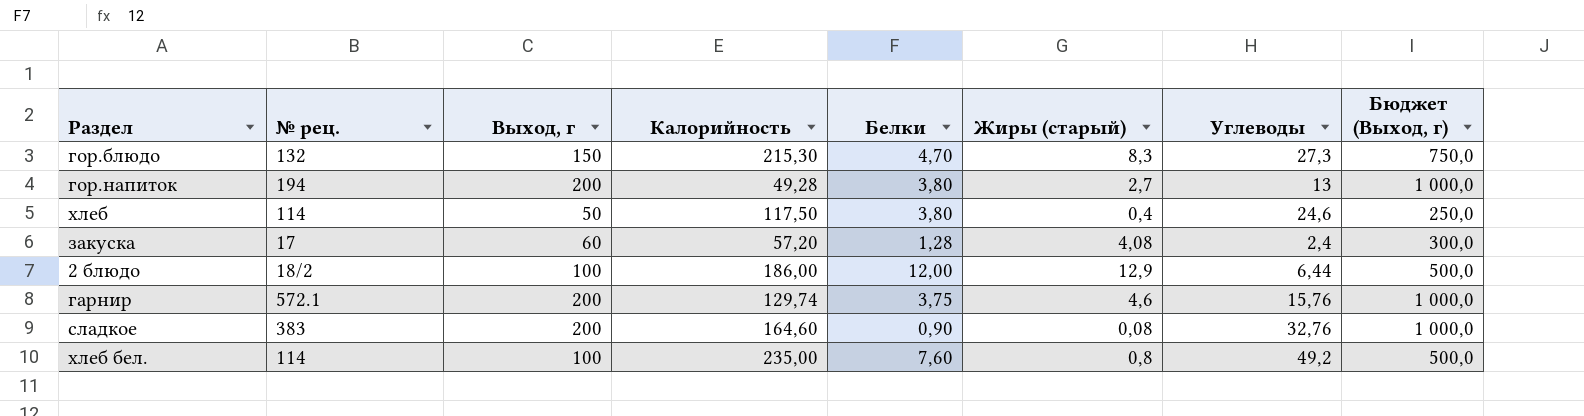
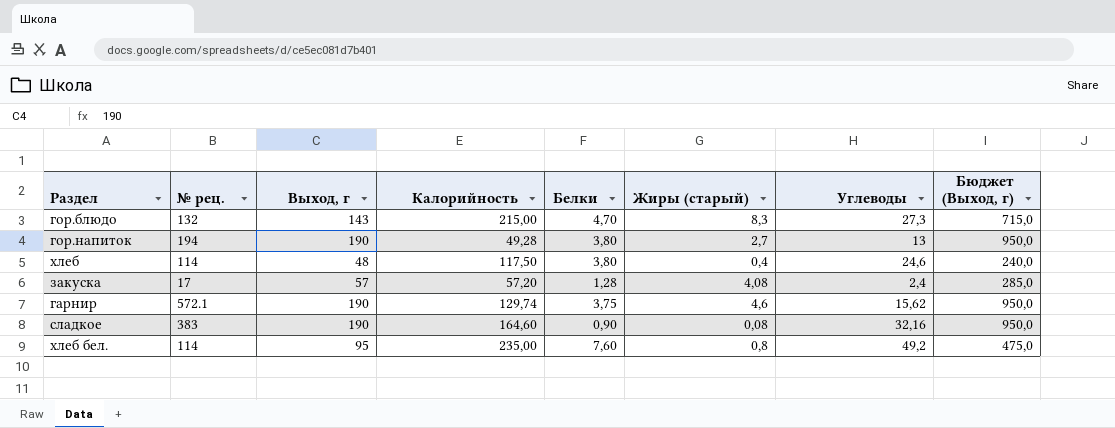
row 2 блюдо: 18/2 | 100 | 186,00 | 12,00 | 12,9 | 6,44 | 500,0 -> none
гор.блюдо | Выход, г: 150 -> 143
гор.блюдо | Калорийность: 215,30 -> 215,00
гор.блюдо | Бюджет (Выход, г): 750,0 -> 715,0
гор.напиток | Выход, г: 200 -> 190
гор.напиток | Бюджет (Выход, г): 1 000,0 -> 950,0
хлеб | Выход, г: 50 -> 48
хлеб | Бюджет (Выход, г): 250,0 -> 240,0
закуска | Выход, г: 60 -> 57
закуска | Бюджет (Выход, г): 300,0 -> 285,0
гарнир | Выход, г: 200 -> 190
гарнир | Углеводы: 15,76 -> 15,62
гарнир | Бюджет (Выход, г): 1 000,0 -> 950,0
сладкое | Выход, г: 200 -> 190
сладкое | Углеводы: 32,76 -> 32,16
сладкое | Бюджет (Выход, г): 1 000,0 -> 950,0
хлеб бел. | Выход, г: 100 -> 95
хлеб бел. | Бюджет (Выход, г): 500,0 -> 475,0

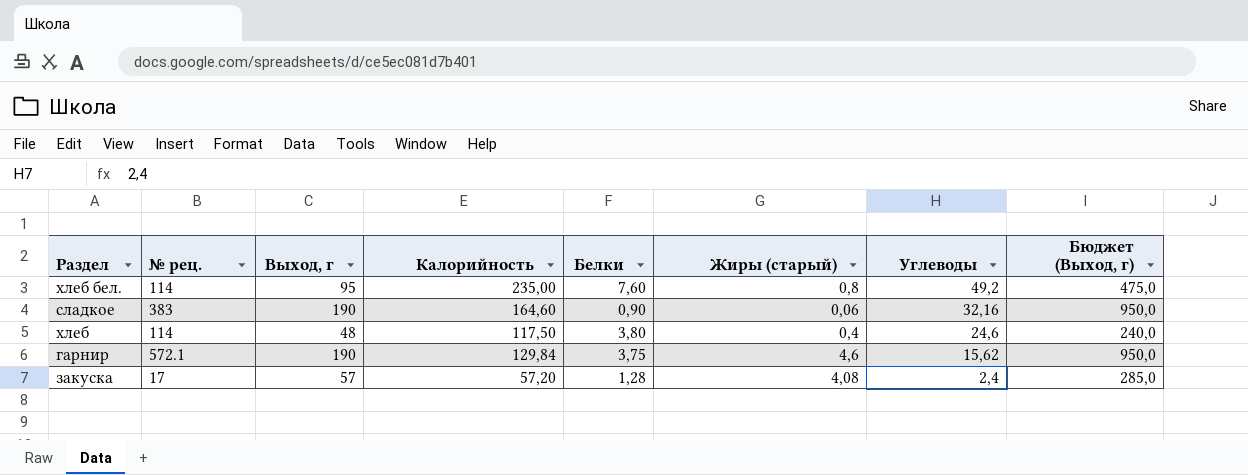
row order: none -> Углеводы descending
row гор.блюдо: 132 | 143 | 215,00 | 4,70 | 8,3 | 27,3 | 715,0 -> none
row гор.напиток: 194 | 190 | 49,28 | 3,80 | 2,7 | 13 | 950,0 -> none
сладкое | Жиры (старый): 0,08 -> 0,06
гарнир | Калорийность: 129,74 -> 129,84

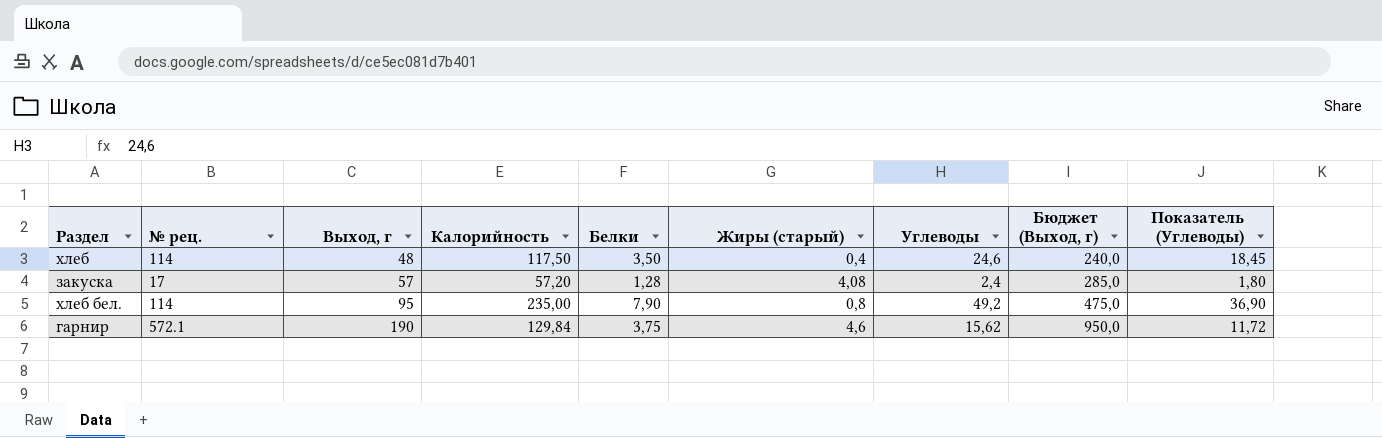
row order: Углеводы descending -> Выход, г ascending
column Показатель (Углеводы) | formula: none -> [Углеводы] * 0,75
row сладкое: 383 | 190 | 164,60 | 0,90 | 0,06 | 32,16 | 950,0 -> none
хлеб | Белки: 3,80 -> 3,50
хлеб бел. | Белки: 7,60 -> 7,90

